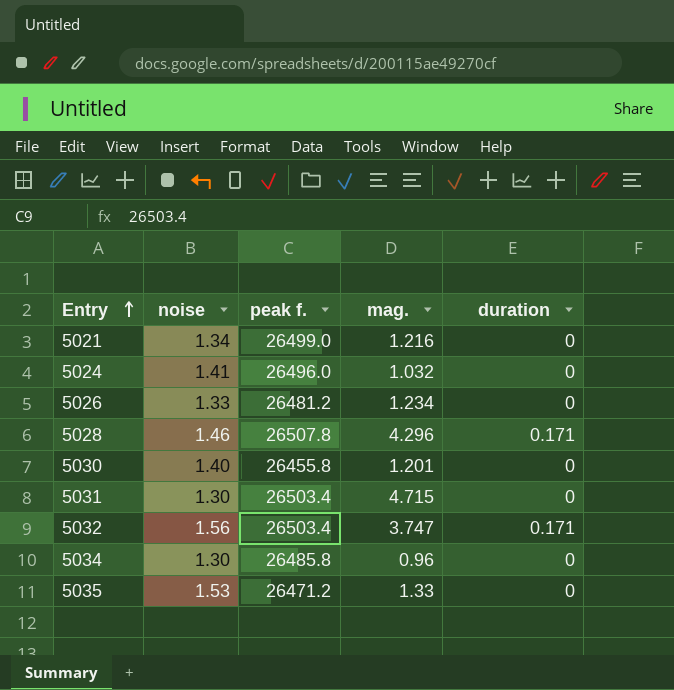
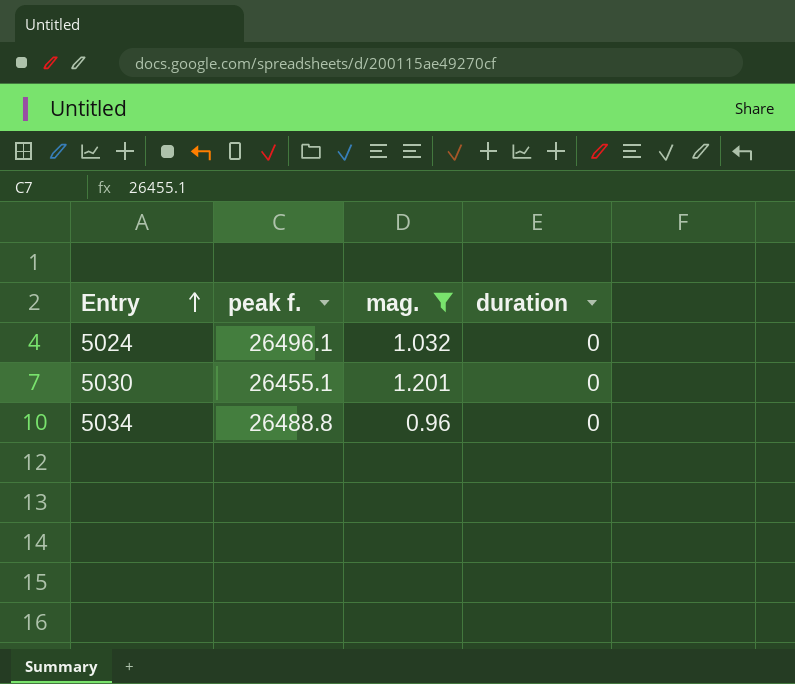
filter: none -> mag. <= 1.201
column noise | position: 2 -> none
5024 | peak f.: 26496.0 -> 26496.1
5030 | peak f.: 26455.8 -> 26455.1
5034 | peak f.: 26485.8 -> 26488.8

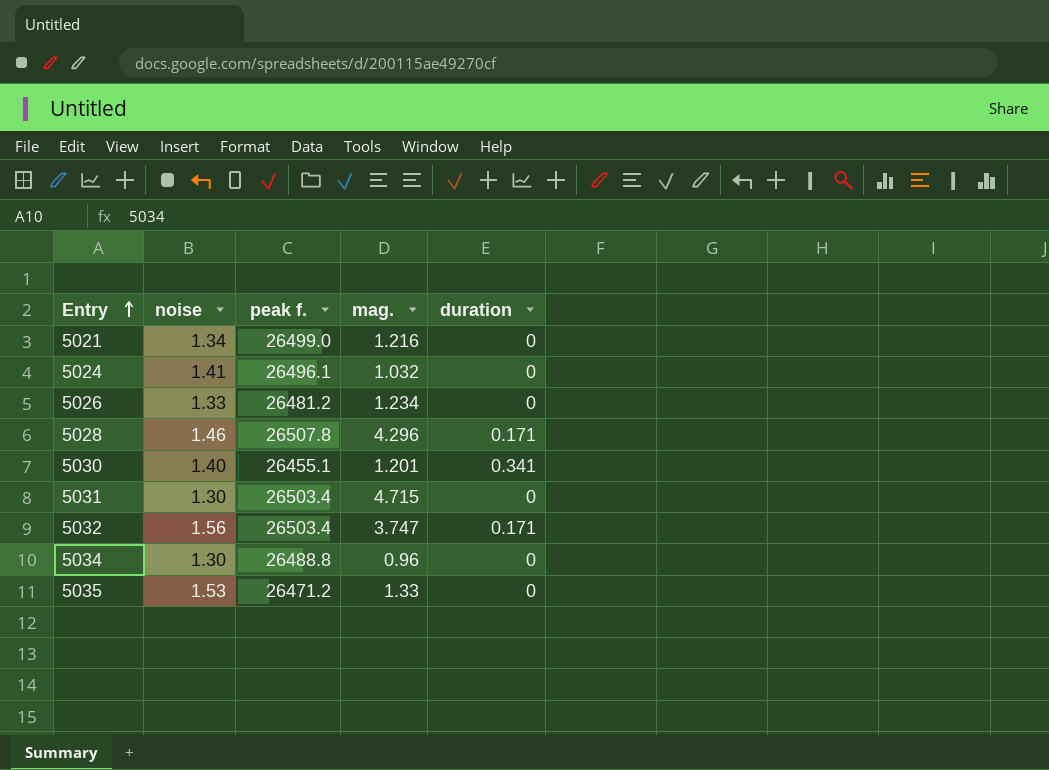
filter: mag. <= 1.201 -> none
column noise | position: none -> 2
5030 | duration: 0 -> 0.341

